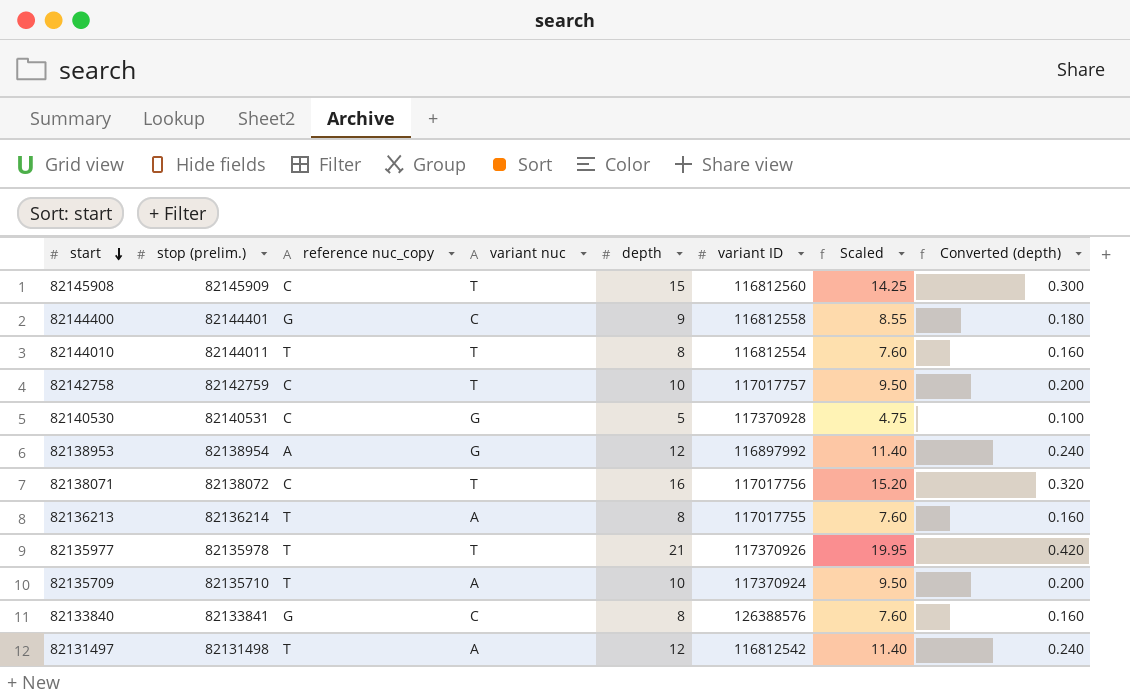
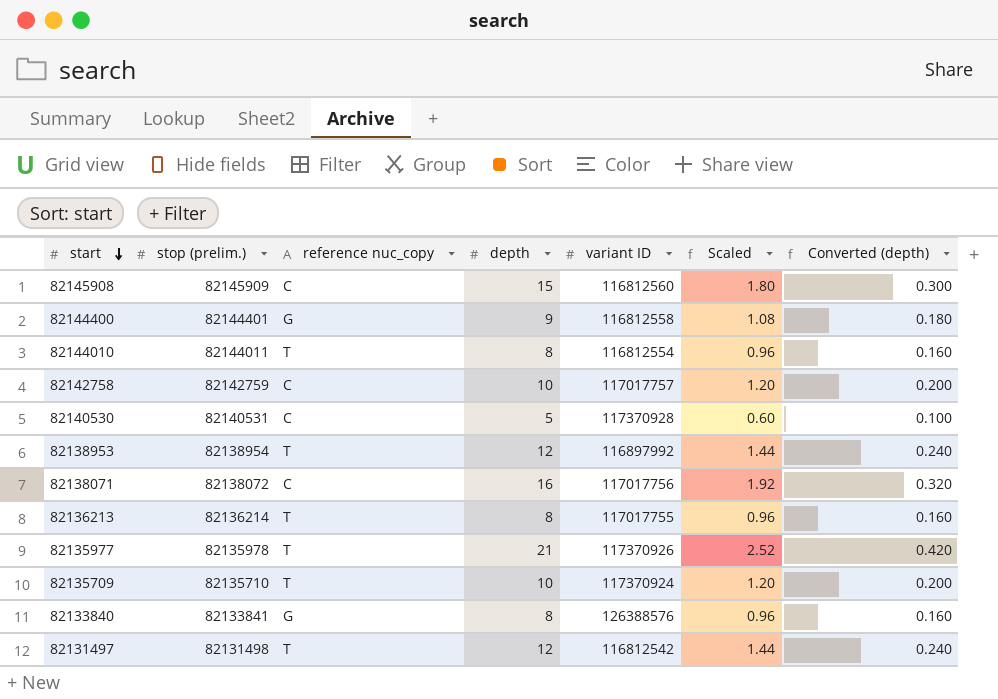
column variant nuc | position: 4 -> none
column Scaled | formula: [depth] * 0.95 -> [depth] * 0.12
82138953 | reference nuc_copy: A -> T

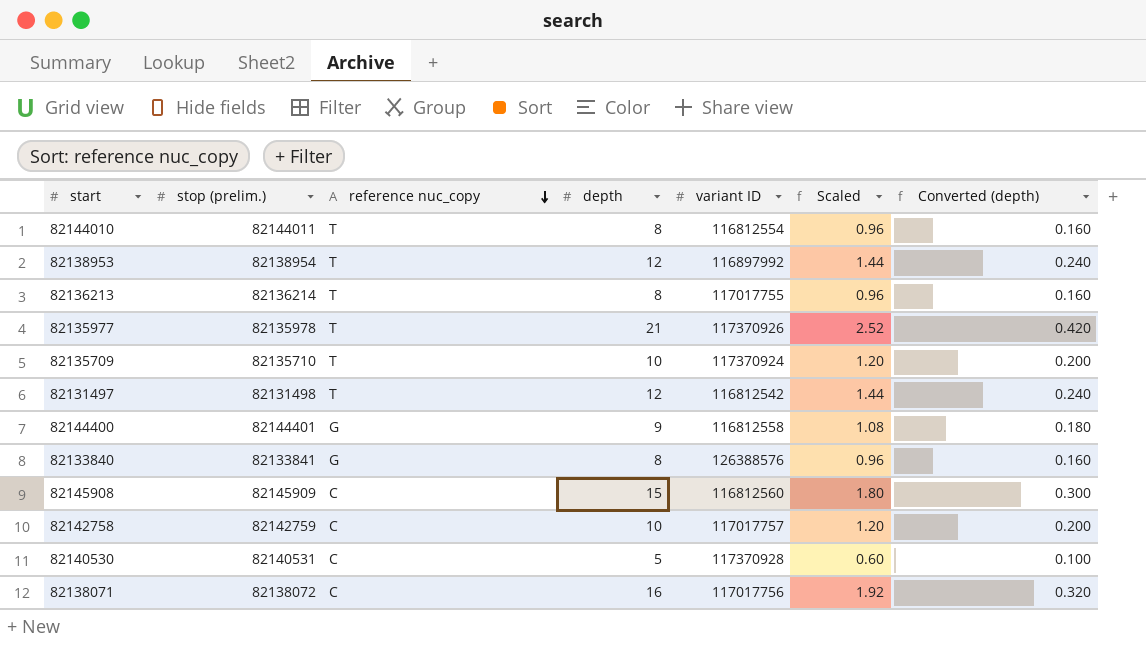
row order: start descending -> reference nuc_copy descending

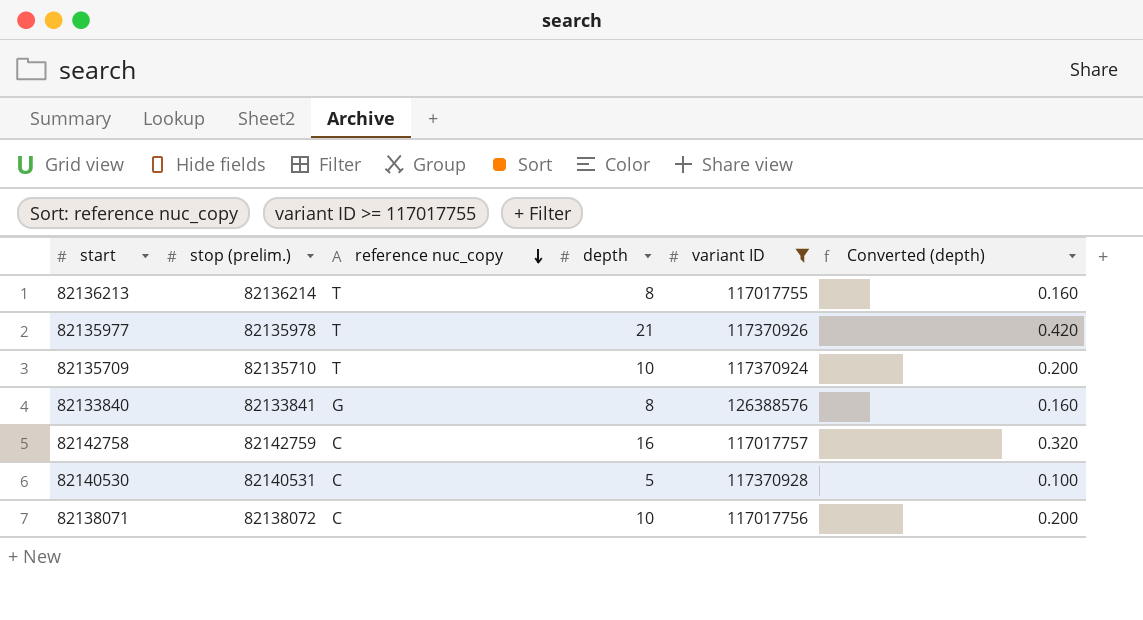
filter: none -> variant ID >= 117017755
column Scaled | formula: [depth] * 0.12 -> none
82142758 | depth: 10 -> 16
82142758 | Converted (depth): 0.200 -> 0.320
82138071 | depth: 16 -> 10
82138071 | Converted (depth): 0.320 -> 0.200

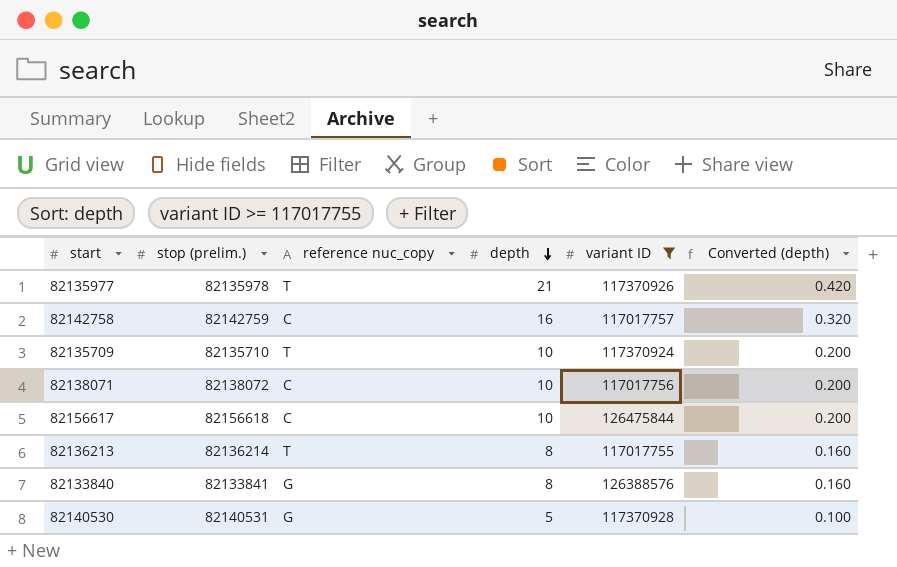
row order: reference nuc_copy descending -> depth descending
row 82156617: none -> 82156618 | C | 10 | 126475844 | 0.200
82140530 | reference nuc_copy: C -> G

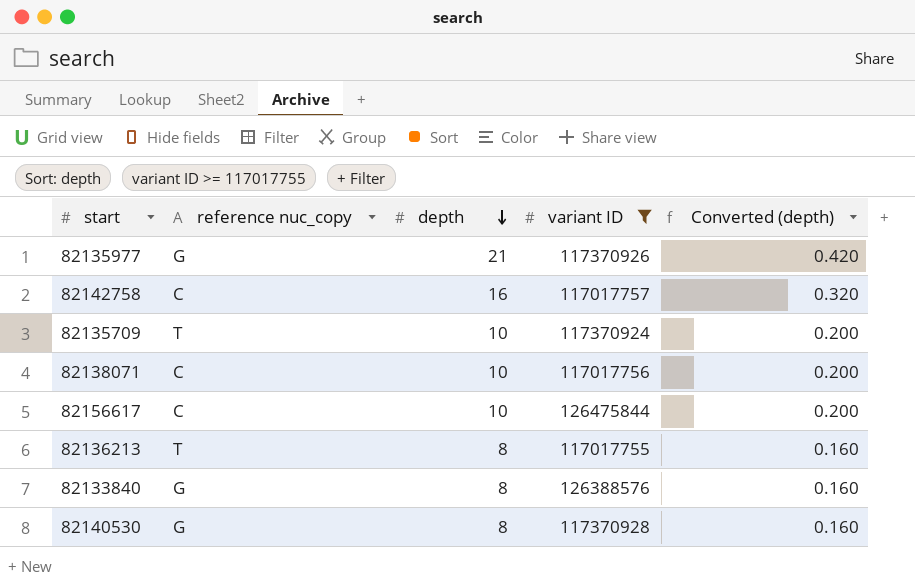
column stop (prelim.) | position: 2 -> none
82135977 | reference nuc_copy: T -> G
82140530 | depth: 5 -> 8
82140530 | Converted (depth): 0.100 -> 0.160

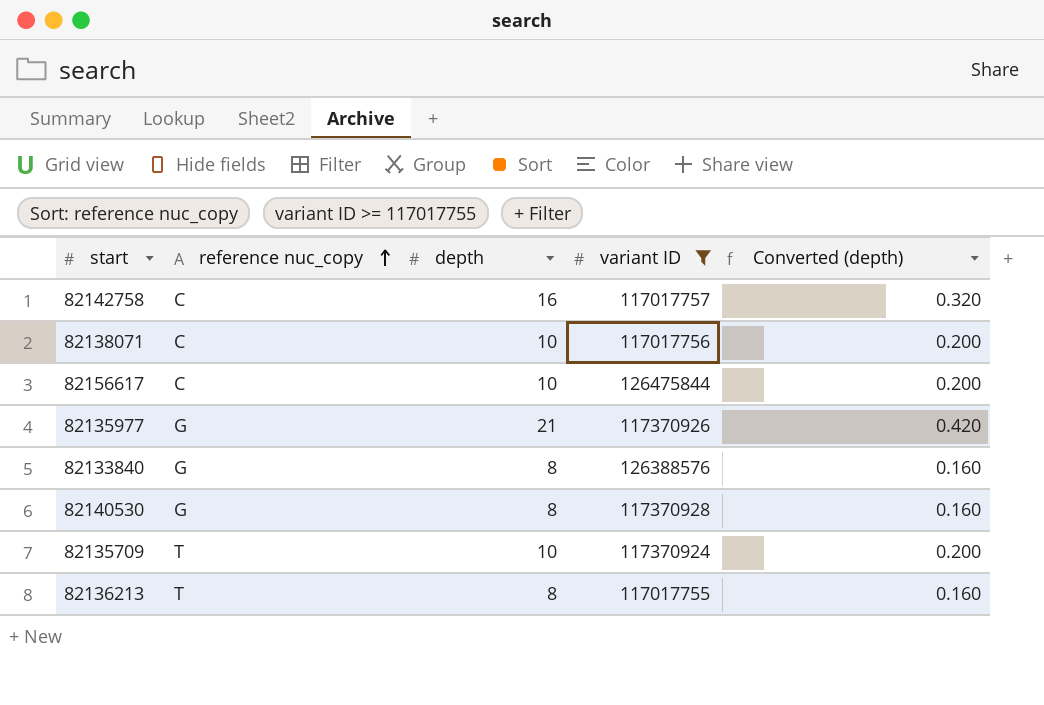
row order: depth descending -> reference nuc_copy ascending

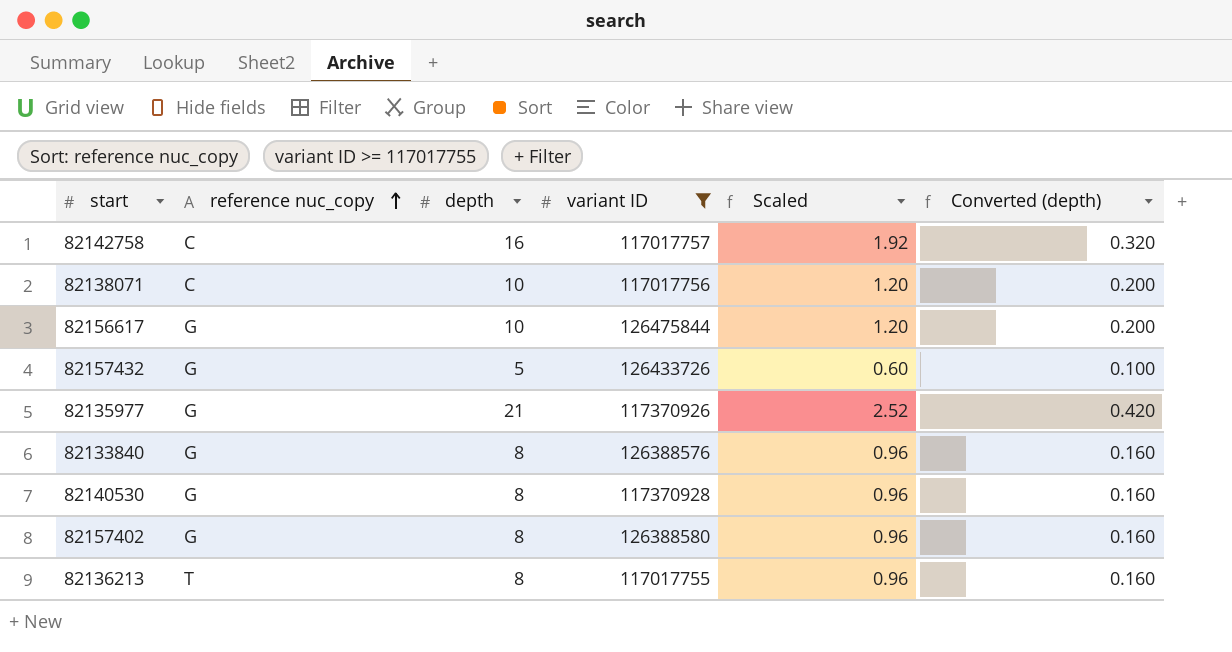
column Scaled | formula: none -> [depth] * 0.12
row 82135709: T | 10 | 117370924 | 0.200 -> none
82156617 | reference nuc_copy: C -> G
row 82157432: none -> G | 5 | 126433726 | 0.60 | 0.100
row 82157402: none -> G | 8 | 126388580 | 0.96 | 0.160

